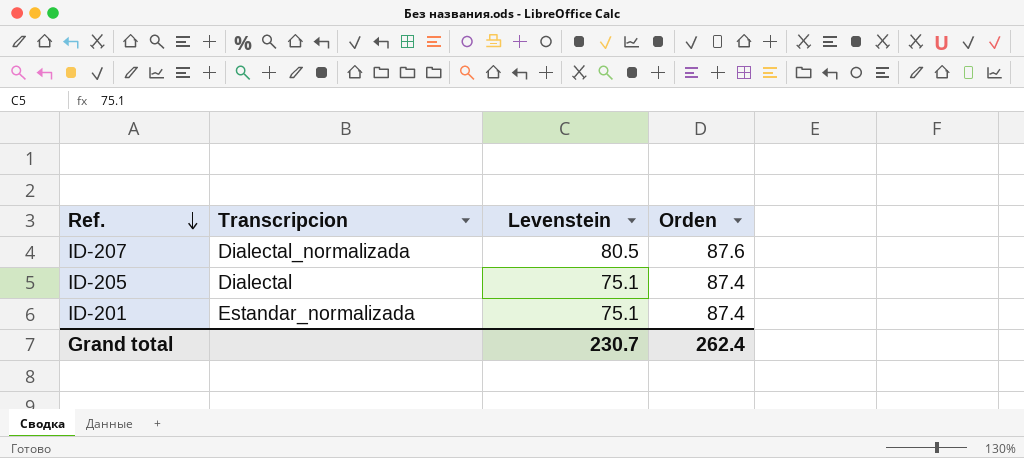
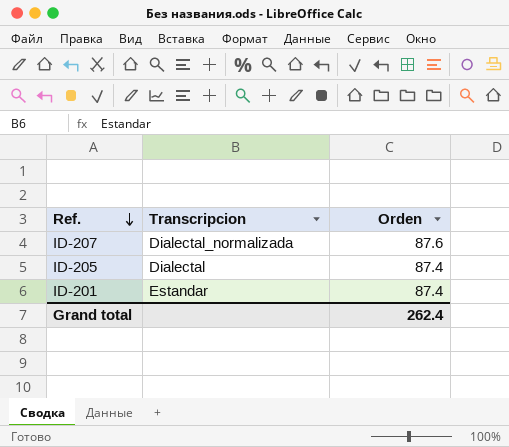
column Levenstein | position: 3 -> none
ID-201 | Transcripcion: Estandar_normalizada -> Estandar

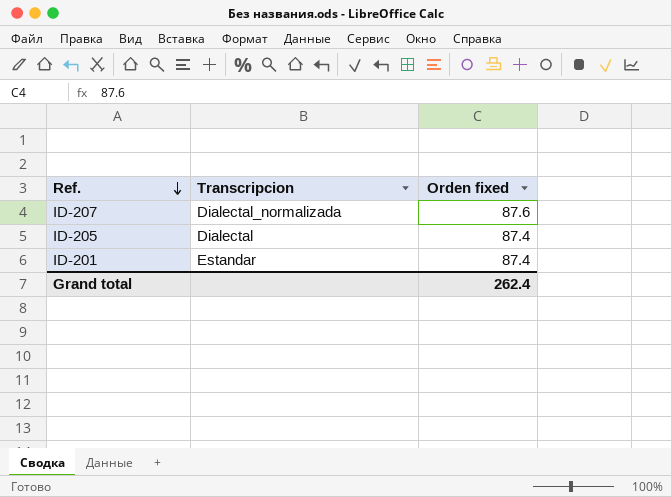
column name: Orden -> Orden fixed

